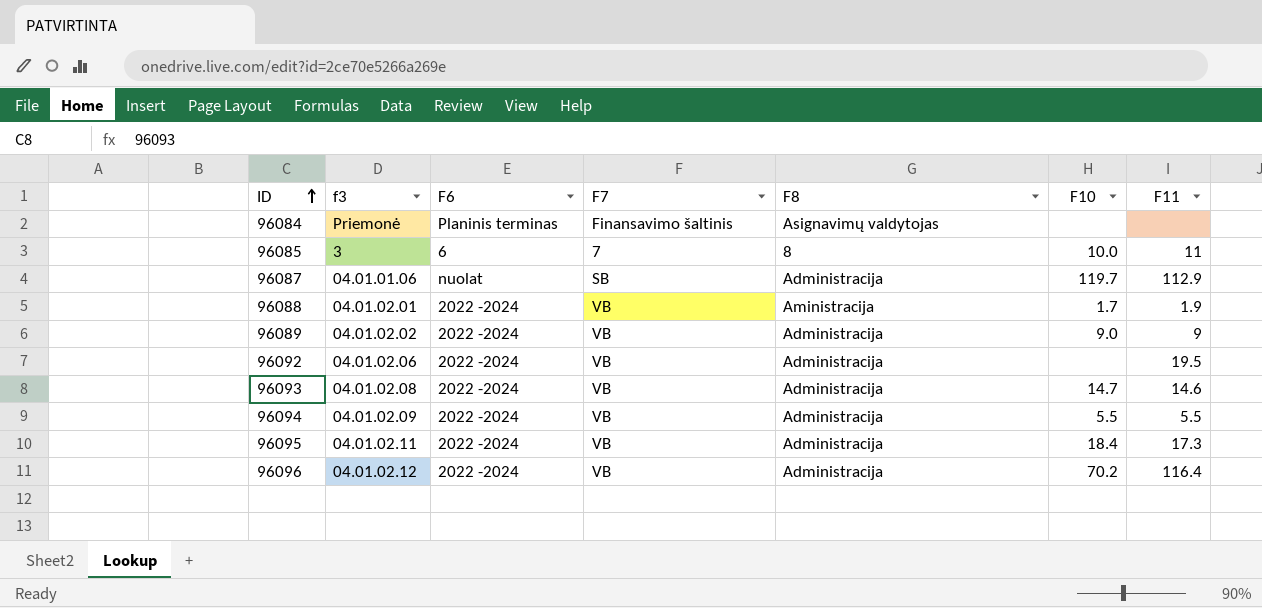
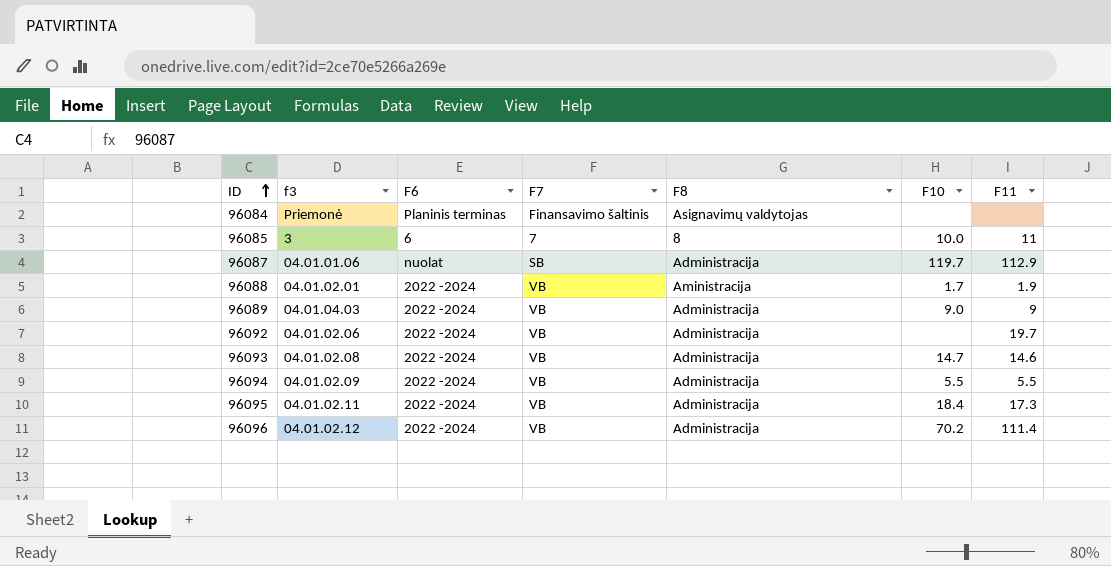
96089 | f3: 04.01.02.02 -> 04.01.04.03
96092 | F11: 19.5 -> 19.7
96096 | F11: 116.4 -> 111.4

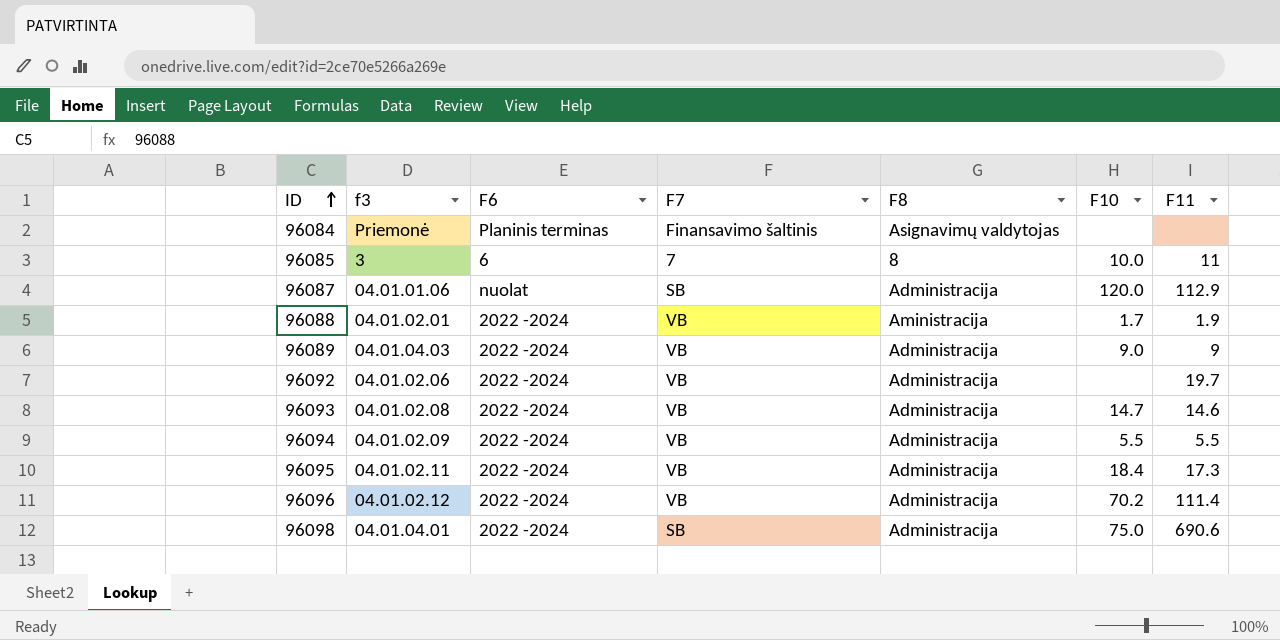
96087 | F10: 119.7 -> 120.0
row 96098: none -> 04.01.04.01 | 2022 -2024 | SB | Administracija | 75.0 | 690.6

